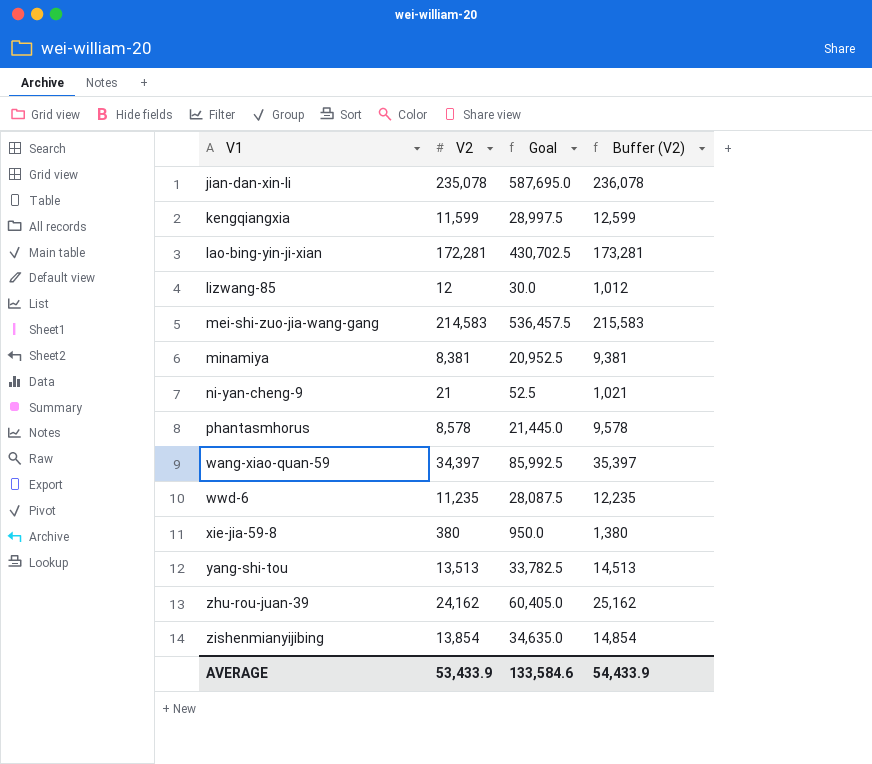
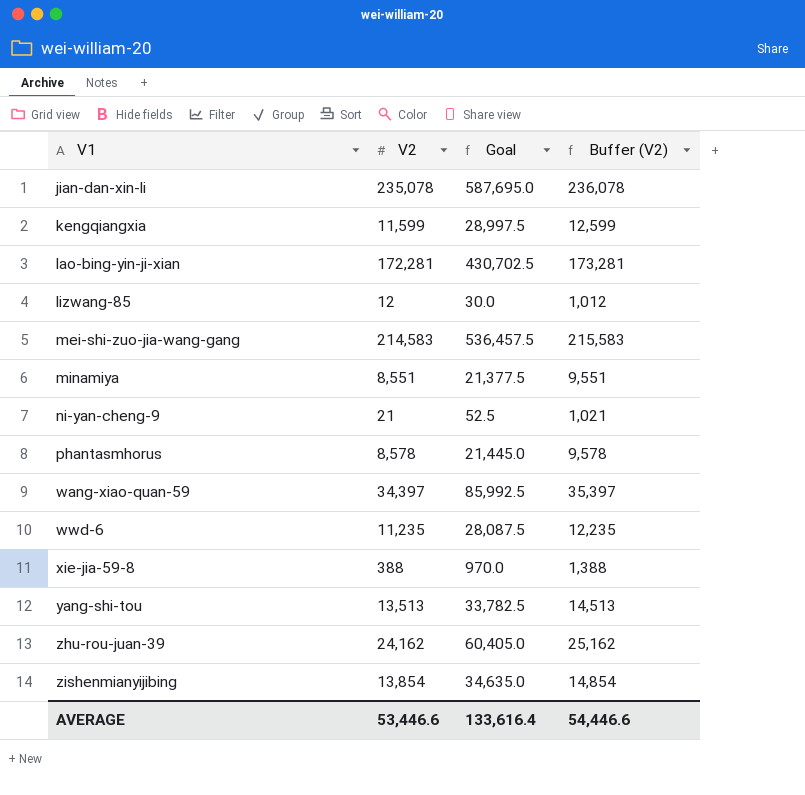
minamiya | V2: 8,381 -> 8,551
minamiya | Goal: 20,952.5 -> 21,377.5
minamiya | Buffer (V2): 9,381 -> 9,551
xie-jia-59-8 | V2: 380 -> 388
xie-jia-59-8 | Goal: 950.0 -> 970.0
xie-jia-59-8 | Buffer (V2): 1,380 -> 1,388
AVERAGE | V2: 53,433.9 -> 53,446.6
AVERAGE | Goal: 133,584.6 -> 133,616.4
AVERAGE | Buffer (V2): 54,433.9 -> 54,446.6

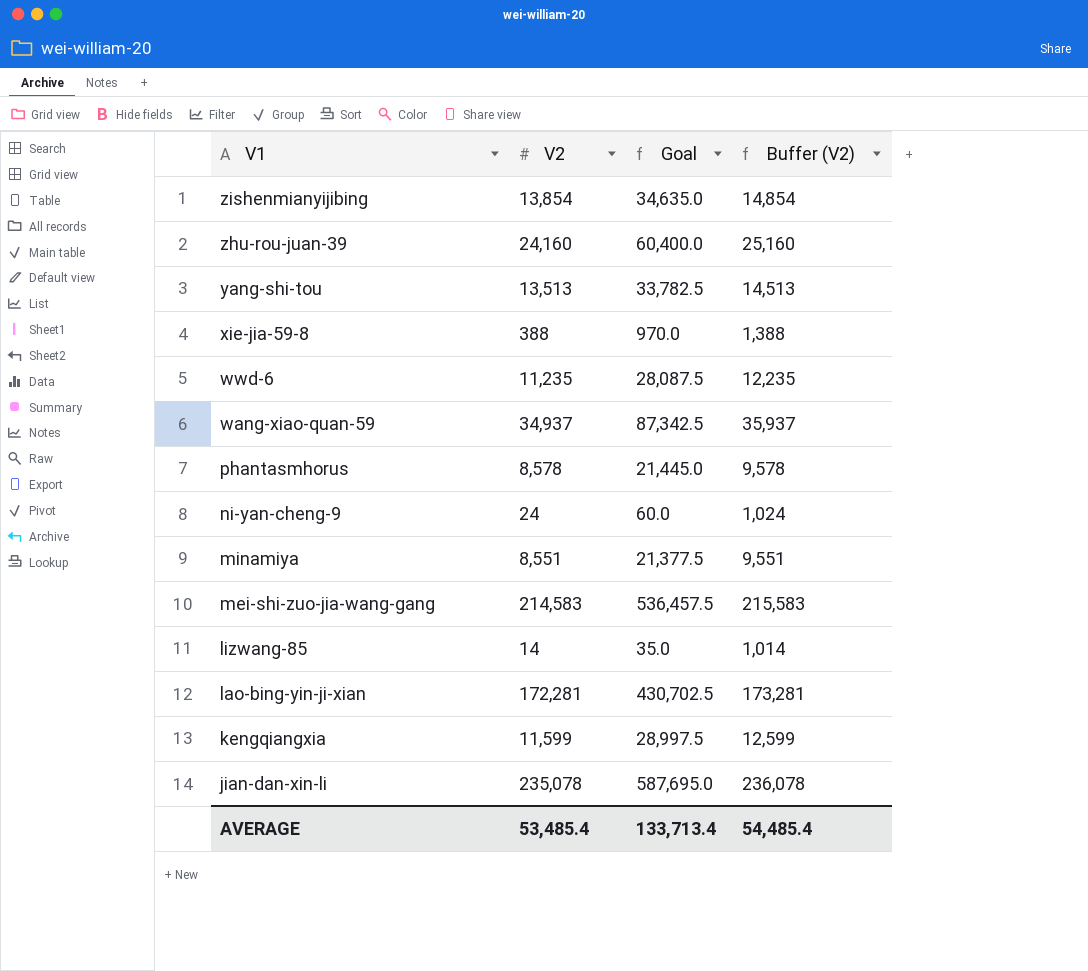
row order: V1 ascending -> V1 descending
zhu-rou-juan-39 | V2: 24,162 -> 24,160
zhu-rou-juan-39 | Goal: 60,405.0 -> 60,400.0
zhu-rou-juan-39 | Buffer (V2): 25,162 -> 25,160
wang-xiao-quan-59 | V2: 34,397 -> 34,937
wang-xiao-quan-59 | Goal: 85,992.5 -> 87,342.5
wang-xiao-quan-59 | Buffer (V2): 35,397 -> 35,937
ni-yan-cheng-9 | V2: 21 -> 24
ni-yan-cheng-9 | Goal: 52.5 -> 60.0
ni-yan-cheng-9 | Buffer (V2): 1,021 -> 1,024
lizwang-85 | V2: 12 -> 14
lizwang-85 | Goal: 30.0 -> 35.0
lizwang-85 | Buffer (V2): 1,012 -> 1,014
AVERAGE | V2: 53,446.6 -> 53,485.4
AVERAGE | Goal: 133,616.4 -> 133,713.4
AVERAGE | Buffer (V2): 54,446.6 -> 54,485.4

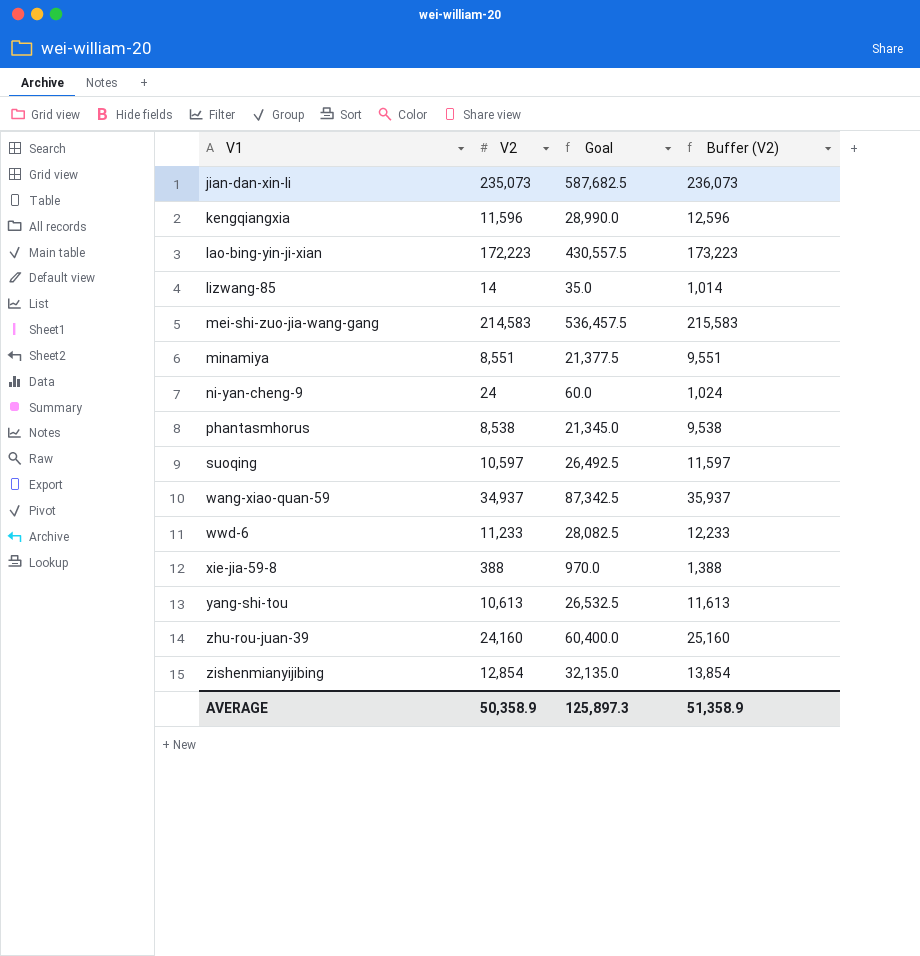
row order: V1 descending -> V1 ascending
jian-dan-xin-li | V2: 235,078 -> 235,073
jian-dan-xin-li | Goal: 587,695.0 -> 587,682.5
jian-dan-xin-li | Buffer (V2): 236,078 -> 236,073
kengqiangxia | V2: 11,599 -> 11,596
kengqiangxia | Goal: 28,997.5 -> 28,990.0
kengqiangxia | Buffer (V2): 12,599 -> 12,596
lao-bing-yin-ji-xian | V2: 172,281 -> 172,223
lao-bing-yin-ji-xian | Goal: 430,702.5 -> 430,557.5
lao-bing-yin-ji-xian | Buffer (V2): 173,281 -> 173,223
phantasmhorus | V2: 8,578 -> 8,538
phantasmhorus | Goal: 21,445.0 -> 21,345.0
phantasmhorus | Buffer (V2): 9,578 -> 9,538
row suoqing: none -> 10,597 | 26,492.5 | 11,597
wwd-6 | V2: 11,235 -> 11,233
wwd-6 | Goal: 28,087.5 -> 28,082.5
wwd-6 | Buffer (V2): 12,235 -> 12,233
yang-shi-tou | V2: 13,513 -> 10,613
yang-shi-tou | Goal: 33,782.5 -> 26,532.5
yang-shi-tou | Buffer (V2): 14,513 -> 11,613
zishenmianyijibing | V2: 13,854 -> 12,854
zishenmianyijibing | Goal: 34,635.0 -> 32,135.0
zishenmianyijibing | Buffer (V2): 14,854 -> 13,854
AVERAGE | V2: 53,485.4 -> 50,358.9
AVERAGE | Goal: 133,713.4 -> 125,897.3
AVERAGE | Buffer (V2): 54,485.4 -> 51,358.9

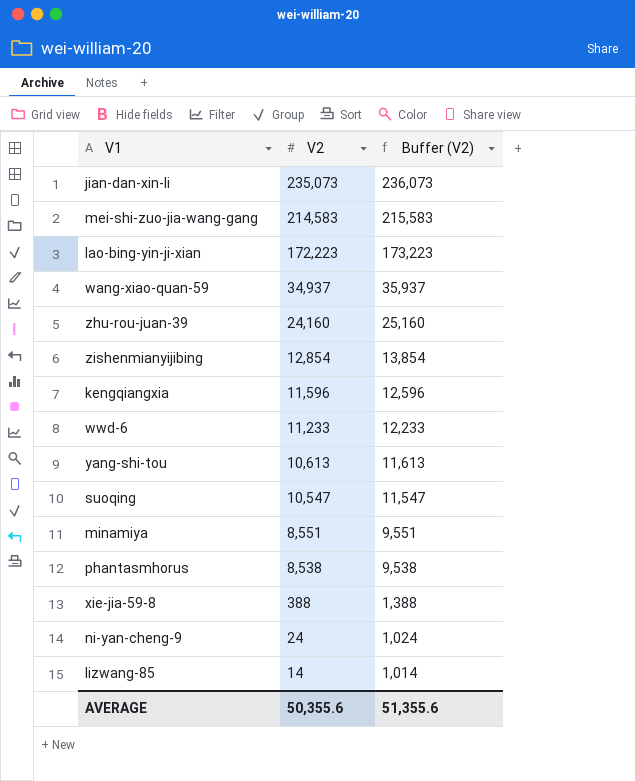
row order: V1 ascending -> V2 descending
column Goal | formula: [V2] * 2.5 -> none
suoqing | V2: 10,597 -> 10,547
suoqing | Buffer (V2): 11,597 -> 11,547
AVERAGE | V2: 50,358.9 -> 50,355.6
AVERAGE | Buffer (V2): 51,358.9 -> 51,355.6

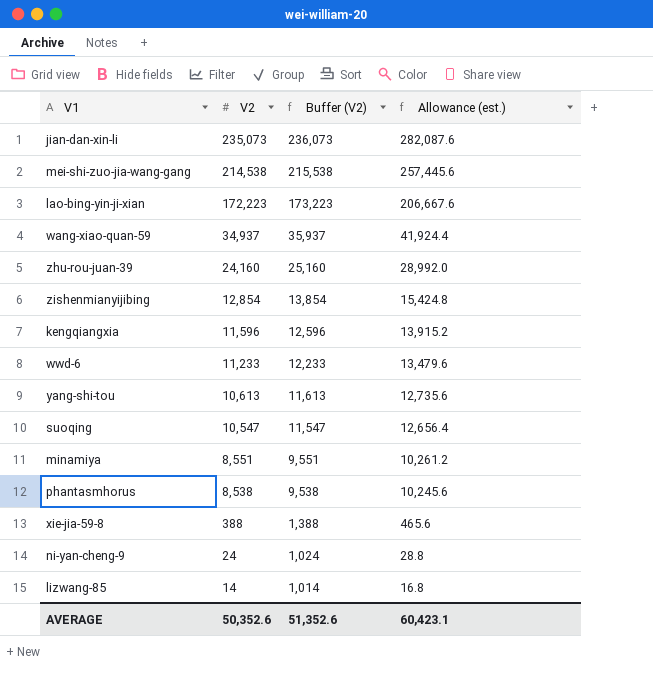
column Allowance (est.) | formula: none -> [V2] * 1.2
mei-shi-zuo-jia-wang-gang | V2: 214,583 -> 214,538
mei-shi-zuo-jia-wang-gang | Buffer (V2): 215,583 -> 215,538
AVERAGE | V2: 50,355.6 -> 50,352.6
AVERAGE | Buffer (V2): 51,355.6 -> 51,352.6

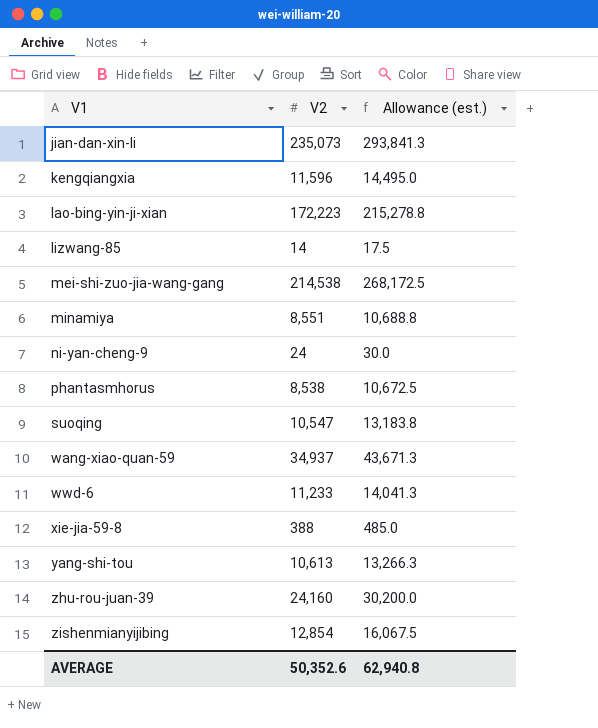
row order: V2 descending -> V1 ascending
column Buffer (V2) | formula: [V2] + 1000 -> none
column Allowance (est.) | formula: [V2] * 1.2 -> [V2] * 1.25
AVERAGE | Allowance (est.): 60,423.1 -> 62,940.8

